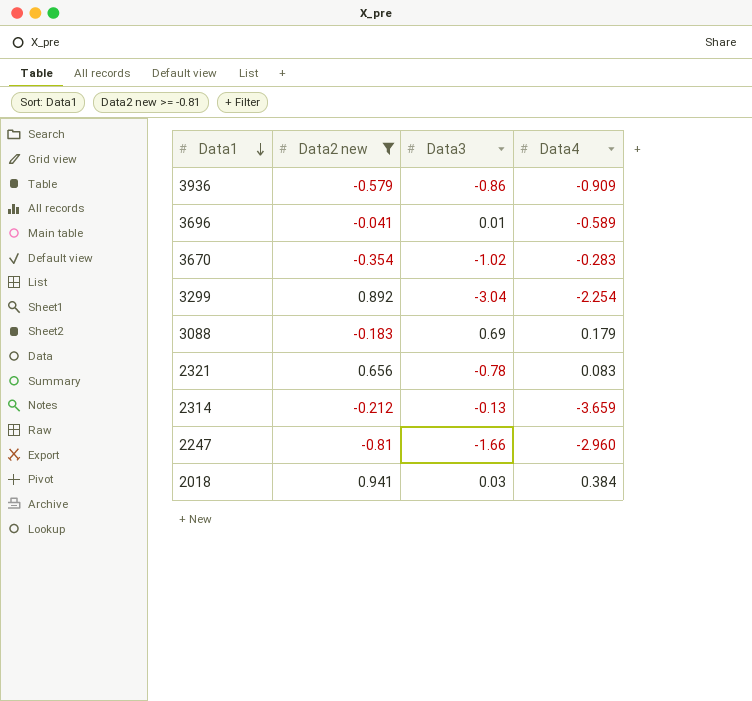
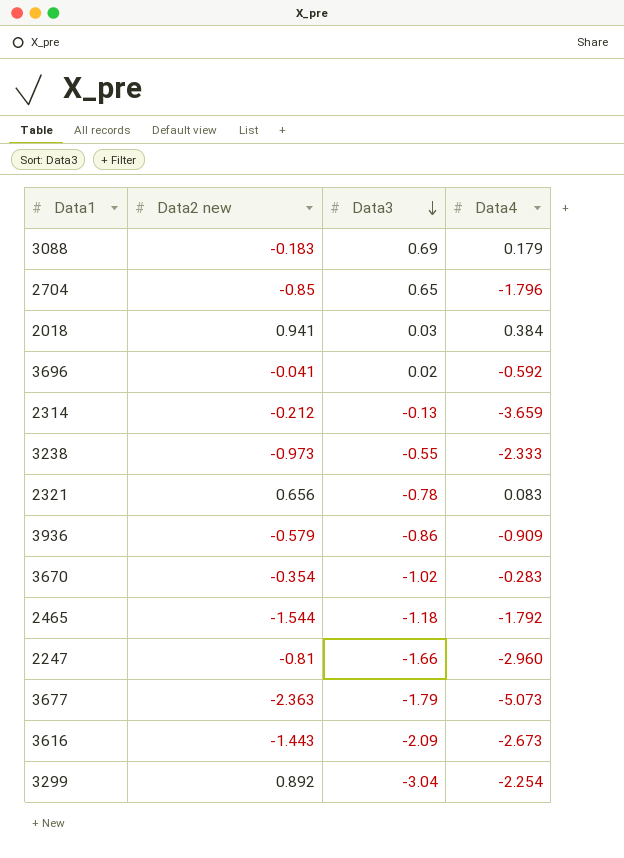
filter: Data2 new >= -0.81 -> none
row order: Data1 descending -> Data3 descending
3696 | Data3: 0.01 -> 0.02
3696 | Data4: -0.589 -> -0.592

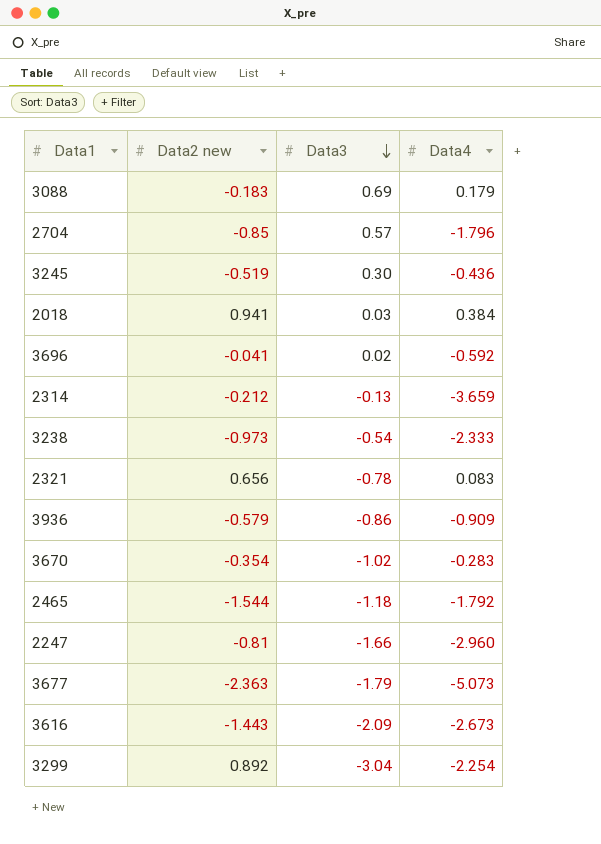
2704 | Data3: 0.65 -> 0.57
row 3245: none -> -0.519 | 0.30 | -0.436
3238 | Data3: -0.55 -> -0.54

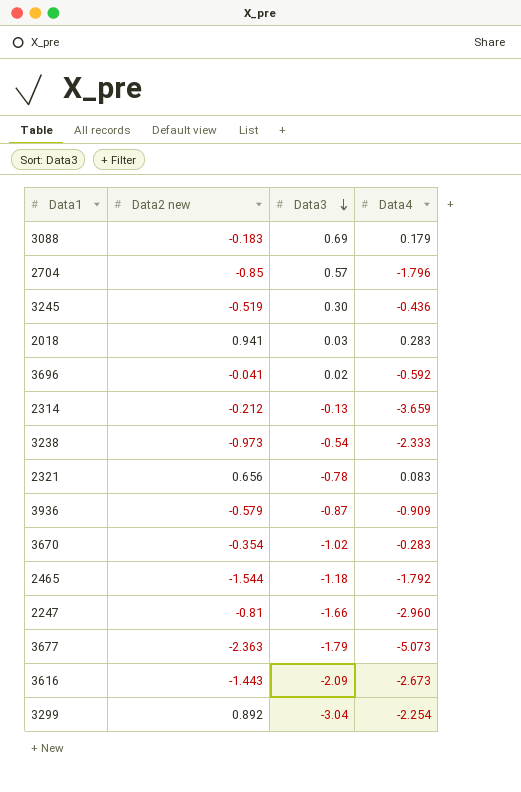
2018 | Data4: 0.384 -> 0.283
3936 | Data3: -0.86 -> -0.87

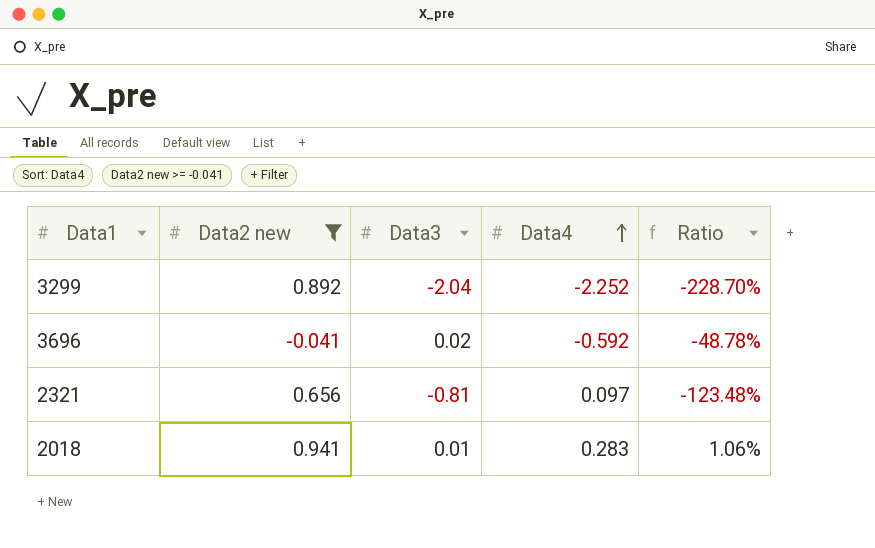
filter: none -> Data2 new >= -0.041
row order: Data3 descending -> Data4 ascending
column Ratio | formula: none -> [Data3] / [Data2 new]
3299 | Data3: -3.04 -> -2.04
3299 | Data4: -2.254 -> -2.252
2321 | Data3: -0.78 -> -0.81
2321 | Data4: 0.083 -> 0.097
2018 | Data3: 0.03 -> 0.01

